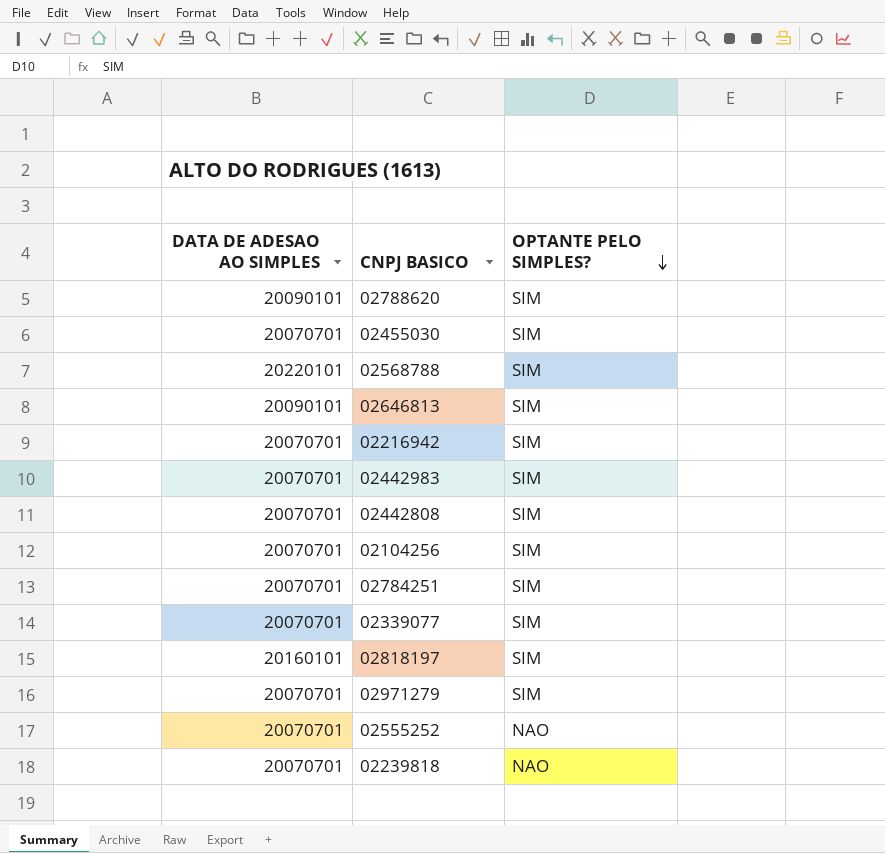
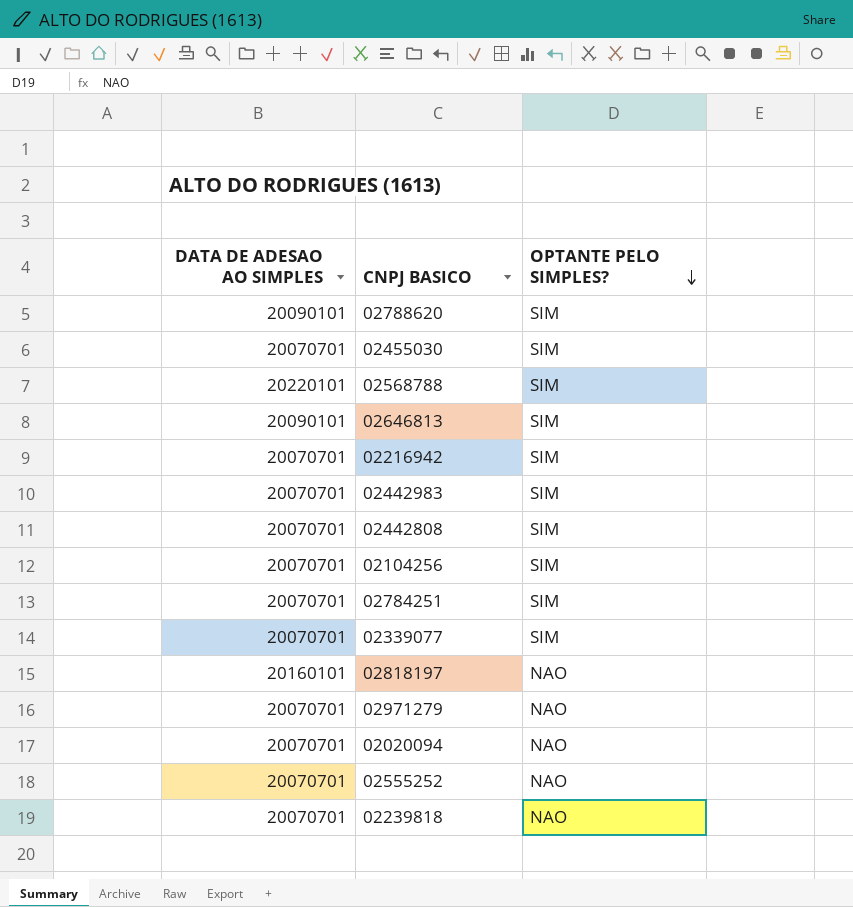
02818197 | OPTANTE PELO SIMPLES?: SIM -> NAO
02971279 | OPTANTE PELO SIMPLES?: SIM -> NAO
row 02020094: none -> 20070701 | NAO

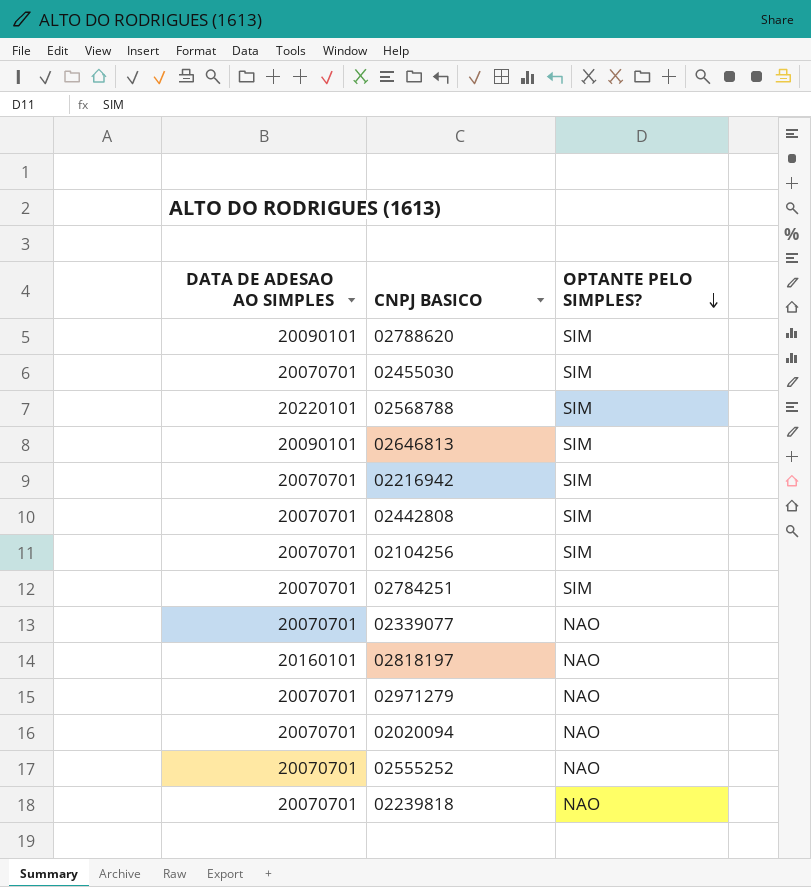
row 02442983: 20070701 | SIM -> none
02339077 | OPTANTE PELO SIMPLES?: SIM -> NAO

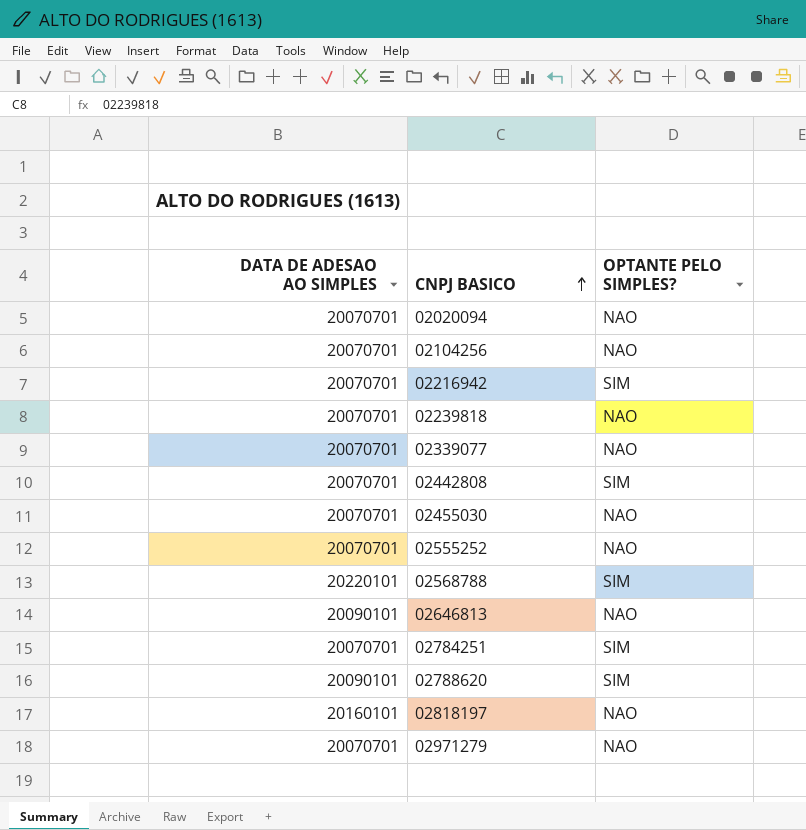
row order: OPTANTE PELO SIMPLES? descending -> CNPJ BASICO ascending
02104256 | OPTANTE PELO SIMPLES?: SIM -> NAO
02455030 | OPTANTE PELO SIMPLES?: SIM -> NAO
02646813 | OPTANTE PELO SIMPLES?: SIM -> NAO

